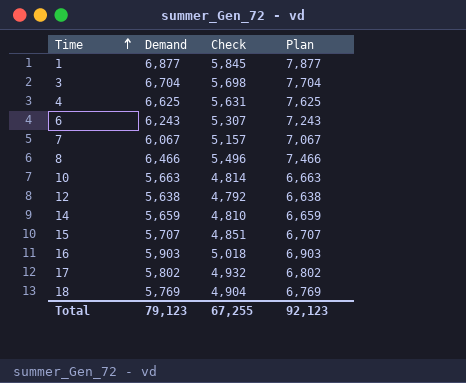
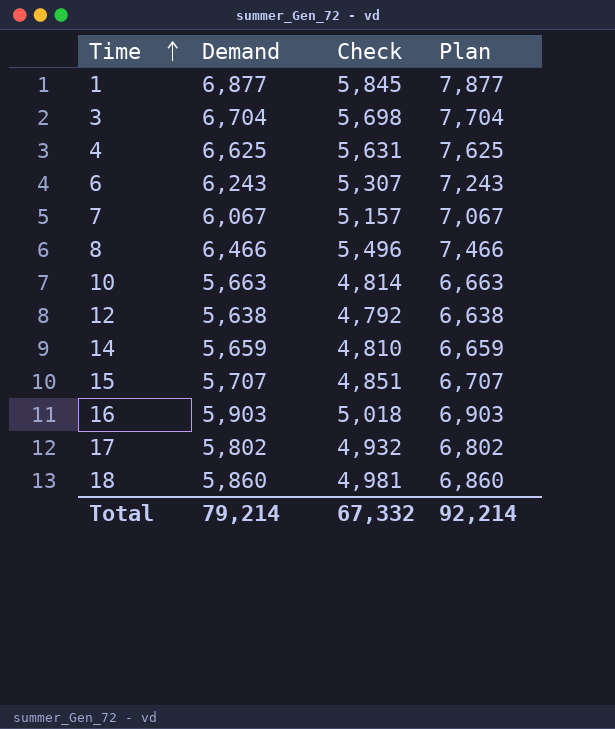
18 | Demand: 5,769 -> 5,860
18 | Check: 4,904 -> 4,981
18 | Plan: 6,769 -> 6,860
Total | Demand: 79,123 -> 79,214
Total | Check: 67,255 -> 67,332
Total | Plan: 92,123 -> 92,214

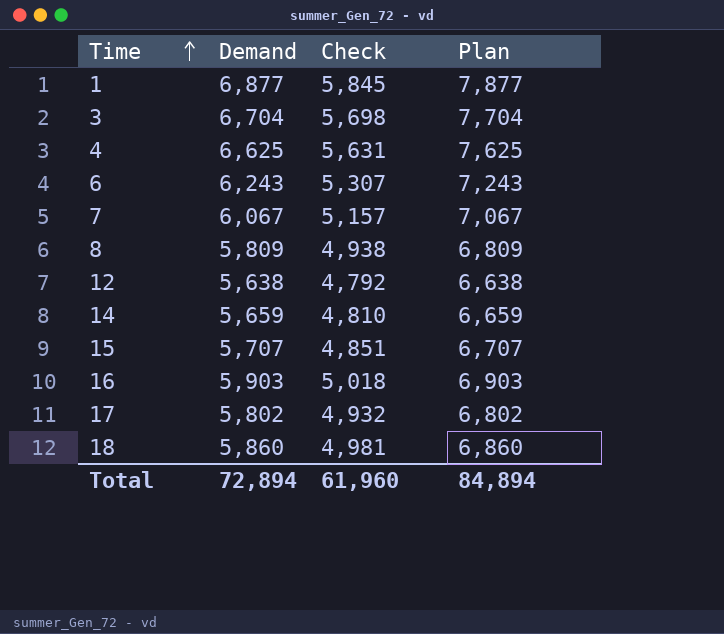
row 10: 5,663 | 4,814 | 6,663 -> none
8 | Demand: 6,466 -> 5,809
8 | Check: 5,496 -> 4,938
8 | Plan: 7,466 -> 6,809
Total | Demand: 79,214 -> 72,894
Total | Check: 67,332 -> 61,960
Total | Plan: 92,214 -> 84,894

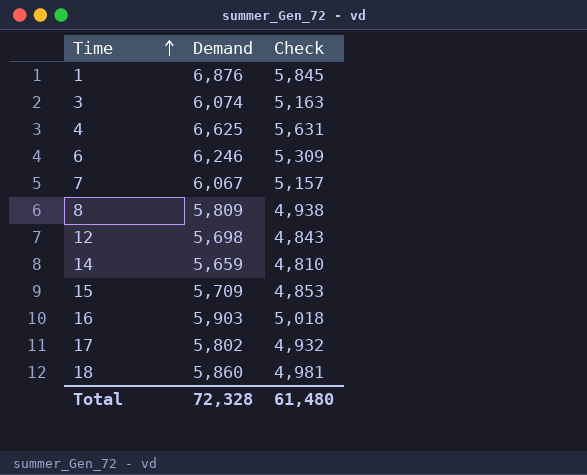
column Plan | formula: [Demand] + 1000 -> none
1 | Demand: 6,877 -> 6,876
3 | Demand: 6,704 -> 6,074
3 | Check: 5,698 -> 5,163
6 | Demand: 6,243 -> 6,246
6 | Check: 5,307 -> 5,309
12 | Demand: 5,638 -> 5,698
12 | Check: 4,792 -> 4,843
15 | Demand: 5,707 -> 5,709
15 | Check: 4,851 -> 4,853
Total | Demand: 72,894 -> 72,328
Total | Check: 61,960 -> 61,480

